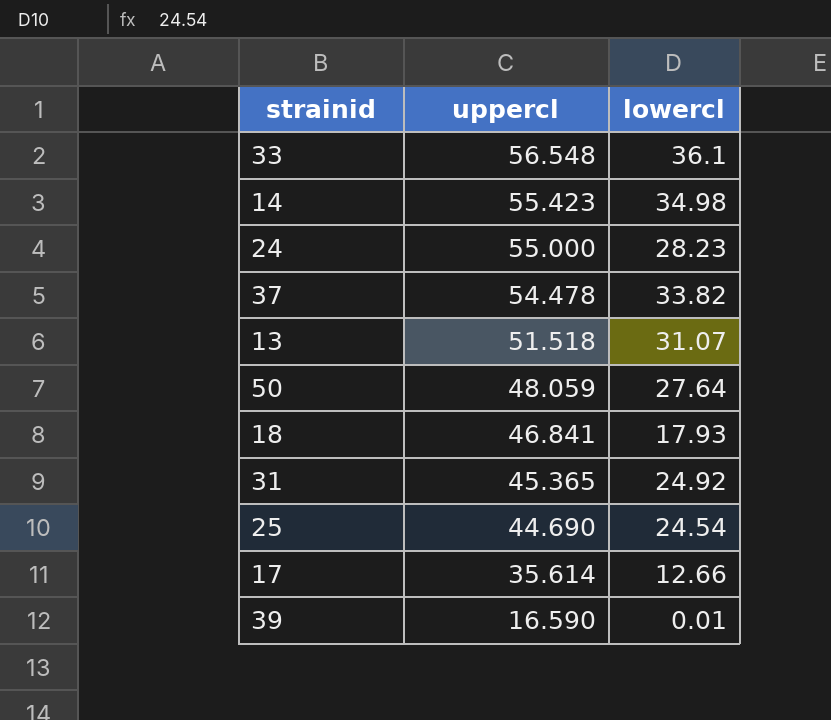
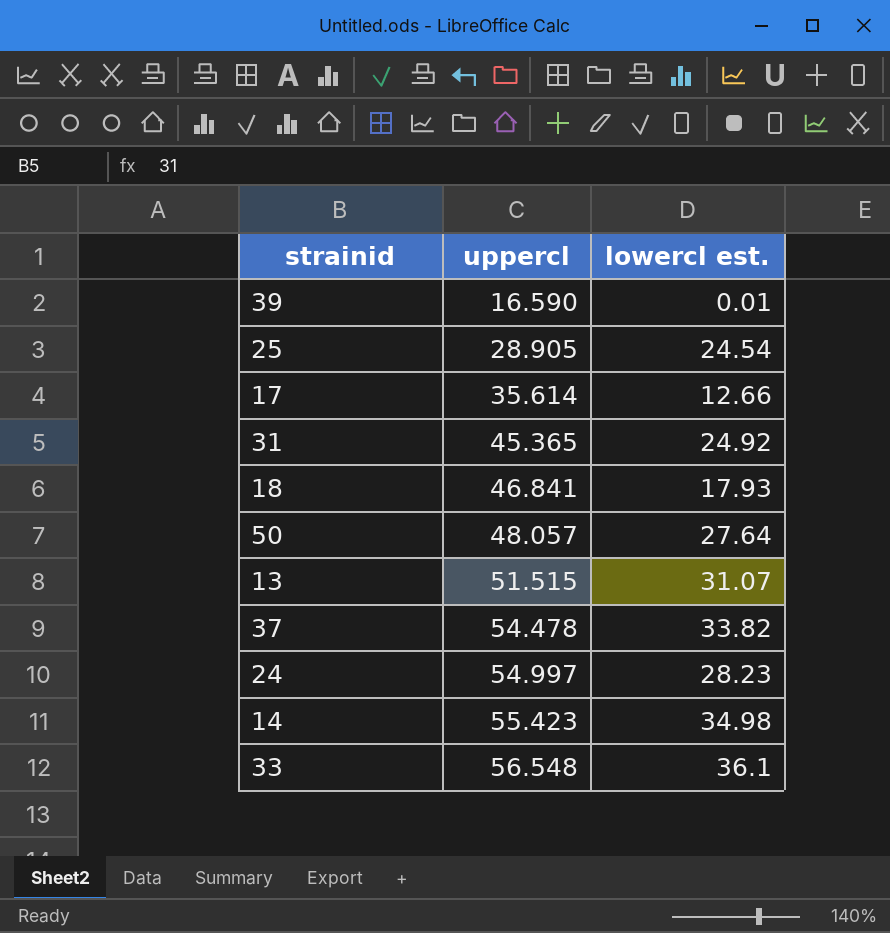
row order: uppercl descending -> uppercl ascending
column name: lowercl -> lowercl est.
25 | uppercl: 44.690 -> 28.905
50 | uppercl: 48.059 -> 48.057
13 | uppercl: 51.518 -> 51.515
24 | uppercl: 55.000 -> 54.997

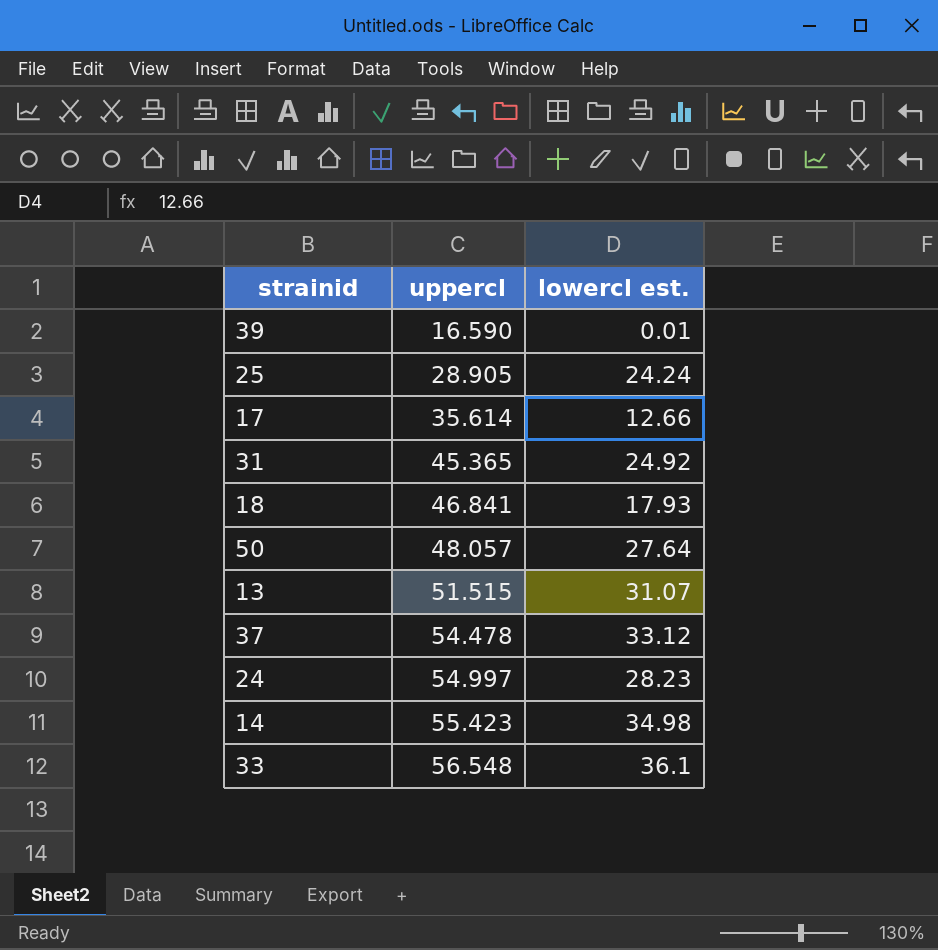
25 | lowercl est.: 24.54 -> 24.24
37 | lowercl est.: 33.82 -> 33.12

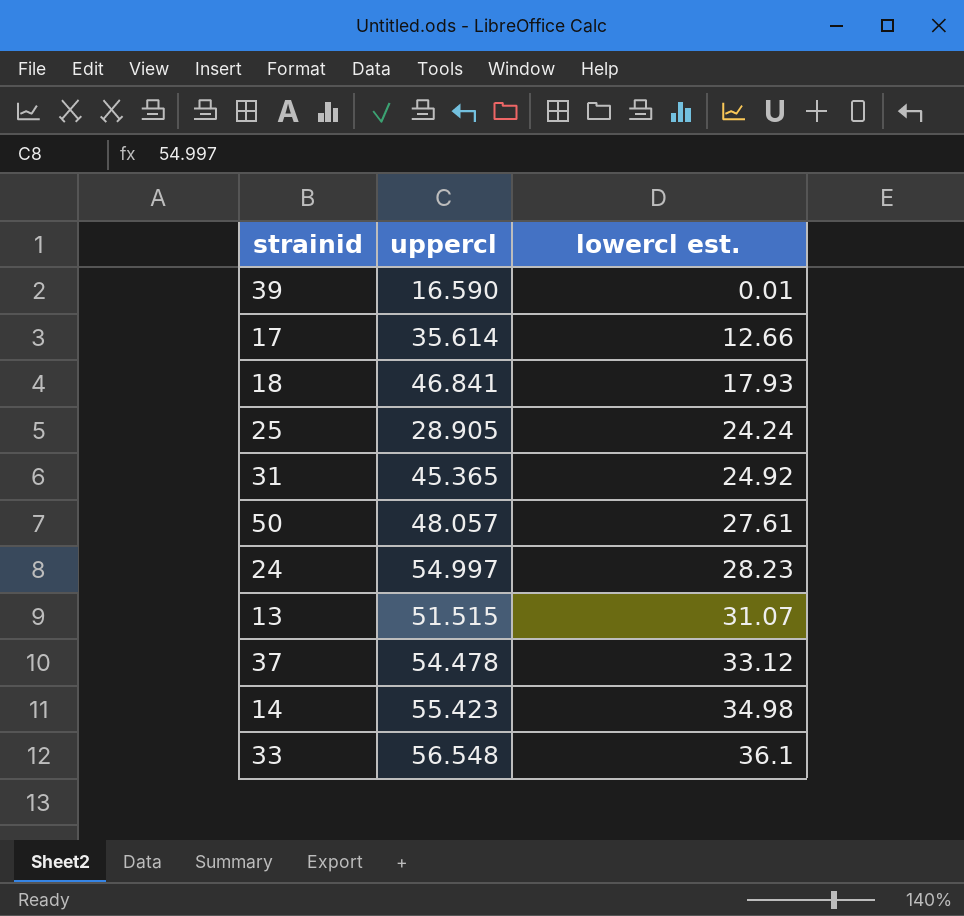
row order: uppercl ascending -> lowercl est. ascending
50 | lowercl est.: 27.64 -> 27.61

